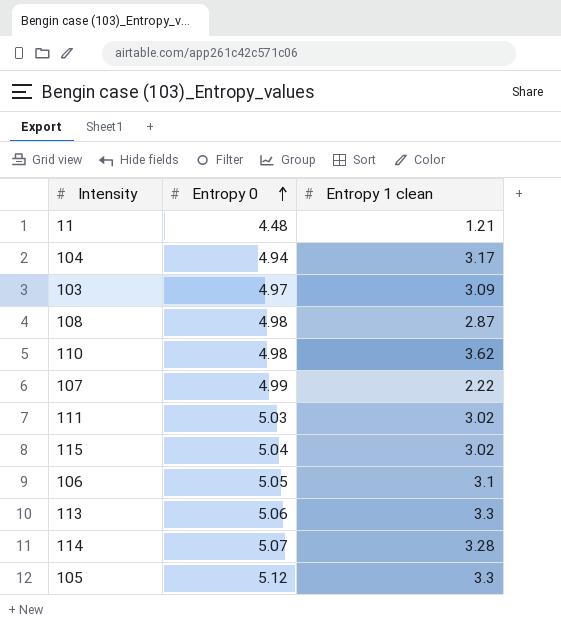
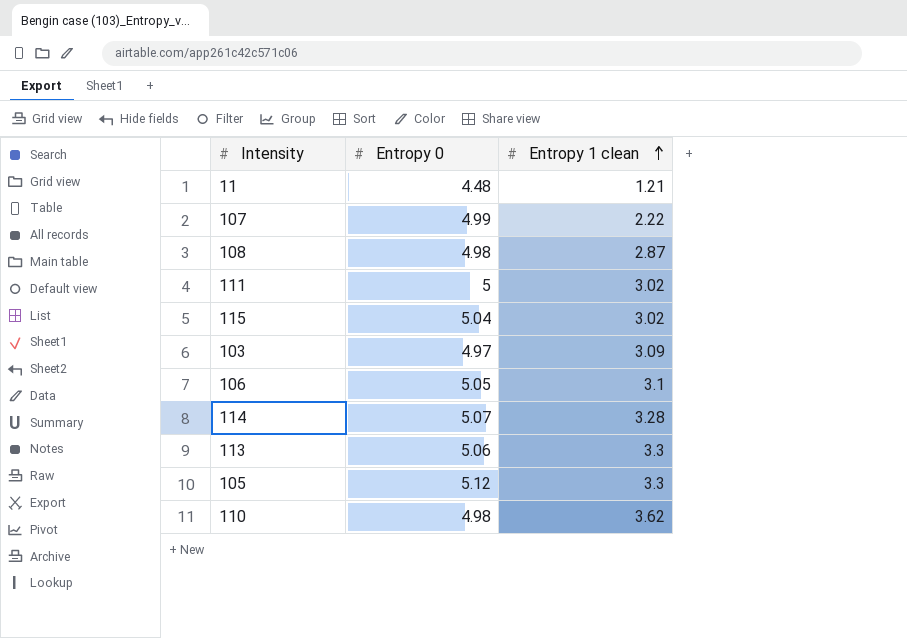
row order: Entropy 0 ascending -> Entropy 1 clean ascending
row 104: 4.94 | 3.17 -> none
111 | Entropy 0: 5.03 -> 5

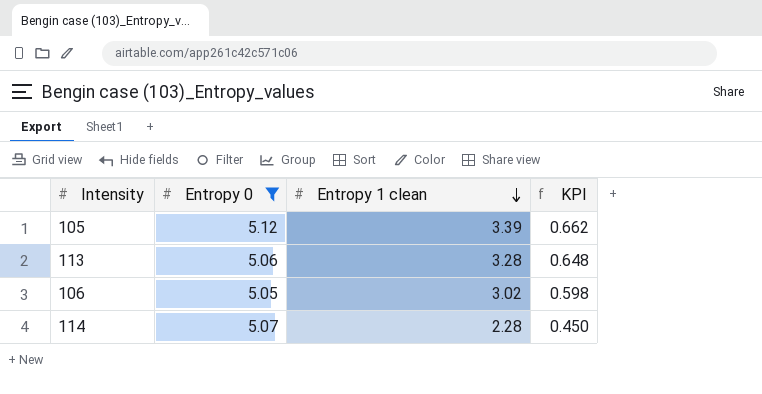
filter: none -> Entropy 0 >= 5.05
row order: Entropy 1 clean ascending -> Entropy 1 clean descending
column KPI | formula: none -> [Entropy 1 clean] / [Entropy 0]
105 | Entropy 1 clean: 3.3 -> 3.39
113 | Entropy 1 clean: 3.3 -> 3.28
106 | Entropy 1 clean: 3.1 -> 3.02
114 | Entropy 1 clean: 3.28 -> 2.28

